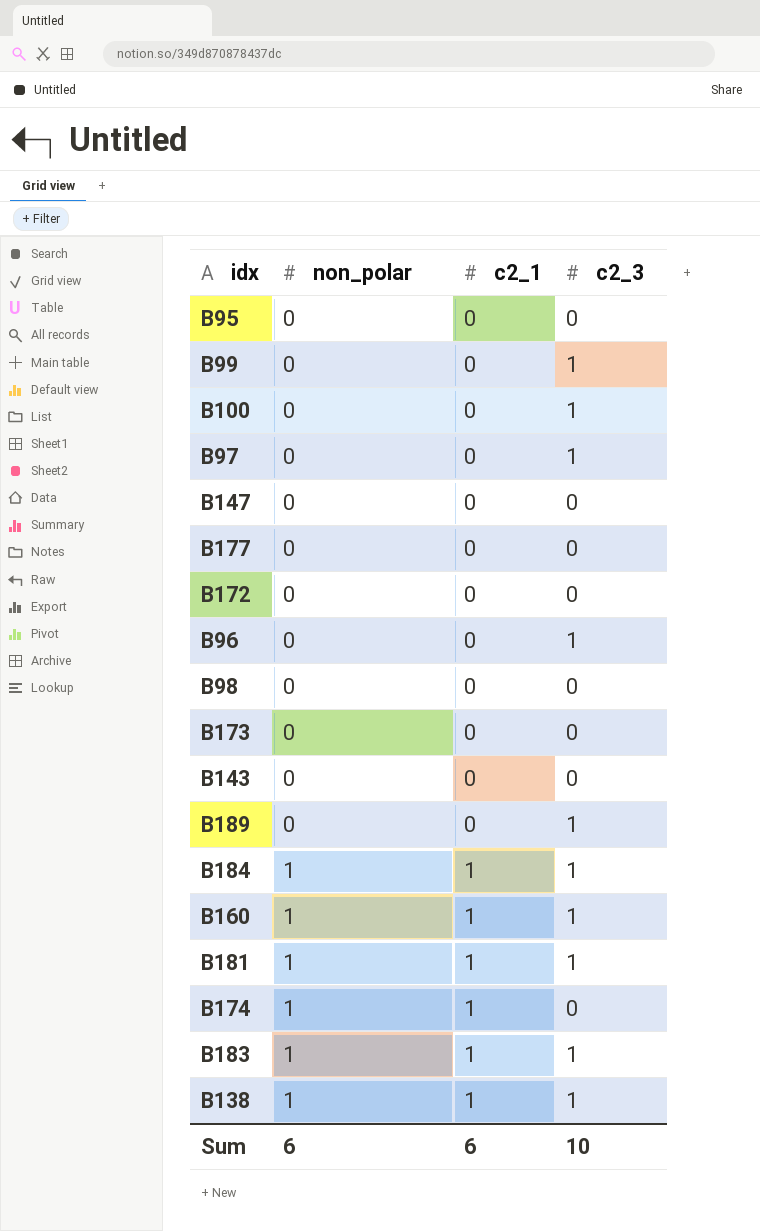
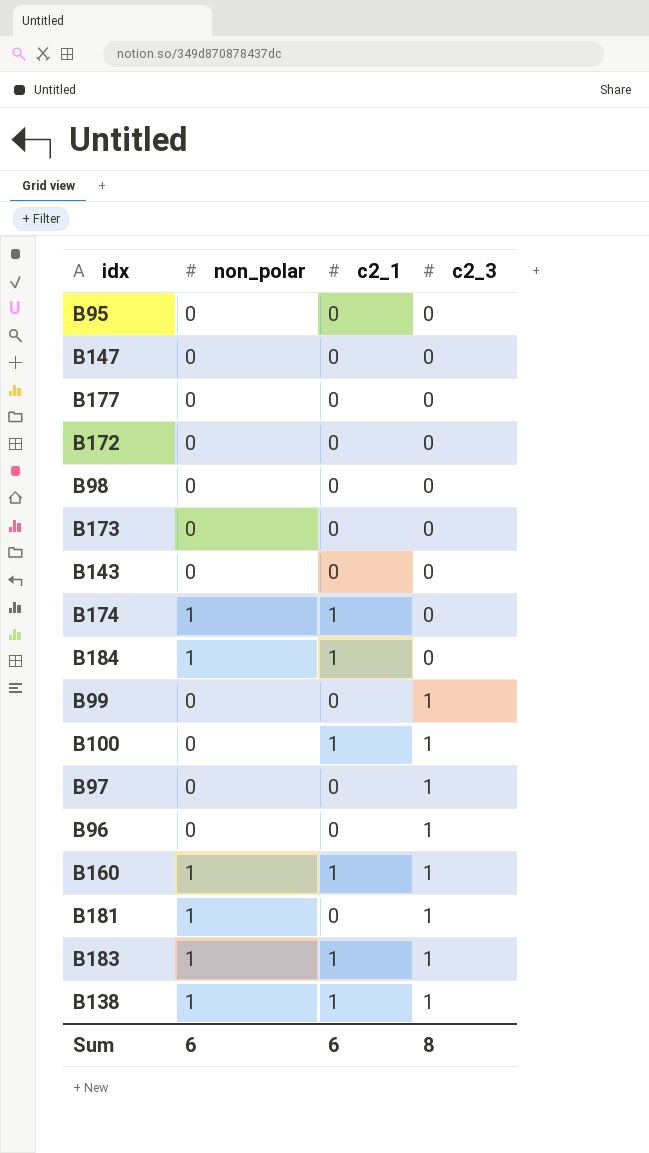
row order: non_polar ascending -> c2_3 ascending
row B189: 0 | 0 | 1 -> none
B184 | c2_3: 1 -> 0
B100 | c2_1: 0 -> 1
B181 | c2_1: 1 -> 0
Sum | c2_3: 10 -> 8

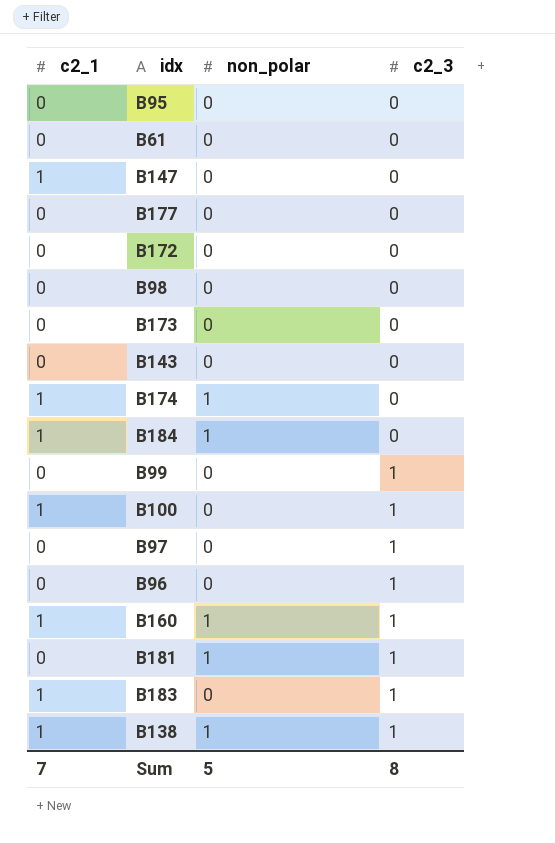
column c2_1 | position: 3 -> 1
row B61: none -> 0 | 0 | 0
B147 | c2_1: 0 -> 1
B183 | non_polar: 1 -> 0
Sum | c2_1: 6 -> 7
Sum | non_polar: 6 -> 5

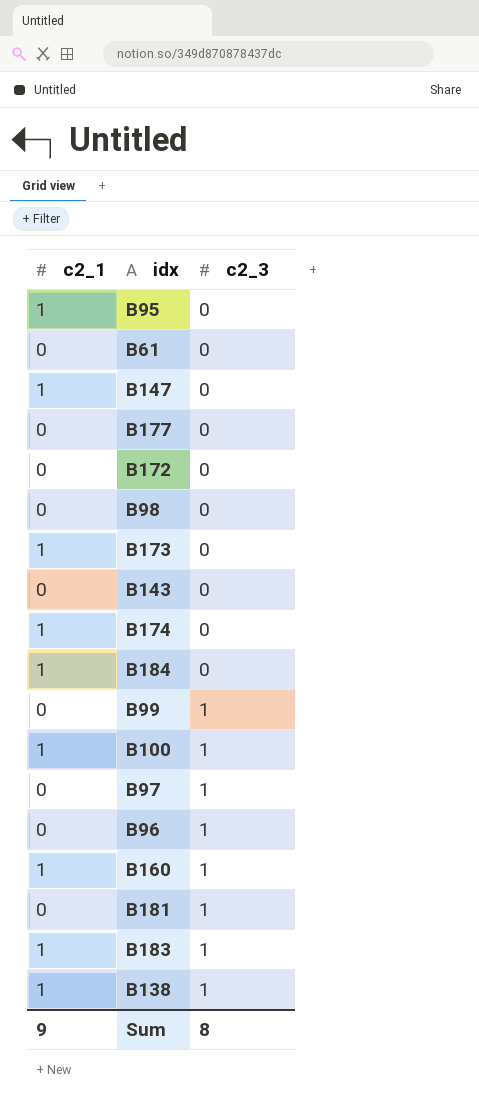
column non_polar | position: 3 -> none
B95 | c2_1: 0 -> 1
B173 | c2_1: 0 -> 1
Sum | c2_1: 7 -> 9

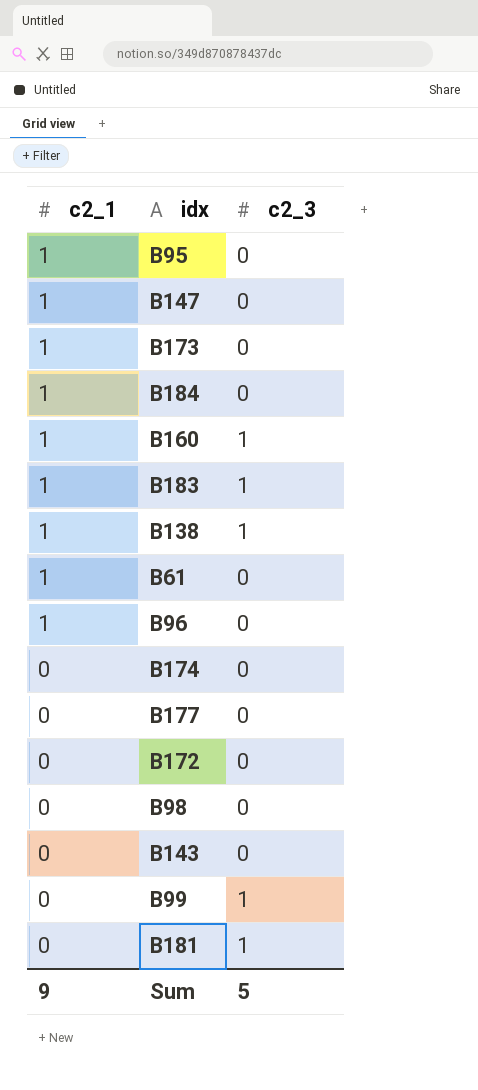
row order: c2_3 ascending -> c2_1 descending
row B100: 1 | 1 -> none
row B97: 0 | 1 -> none
B61 | c2_1: 0 -> 1
B96 | c2_1: 0 -> 1
B96 | c2_3: 1 -> 0
B174 | c2_1: 1 -> 0
Sum | c2_3: 8 -> 5

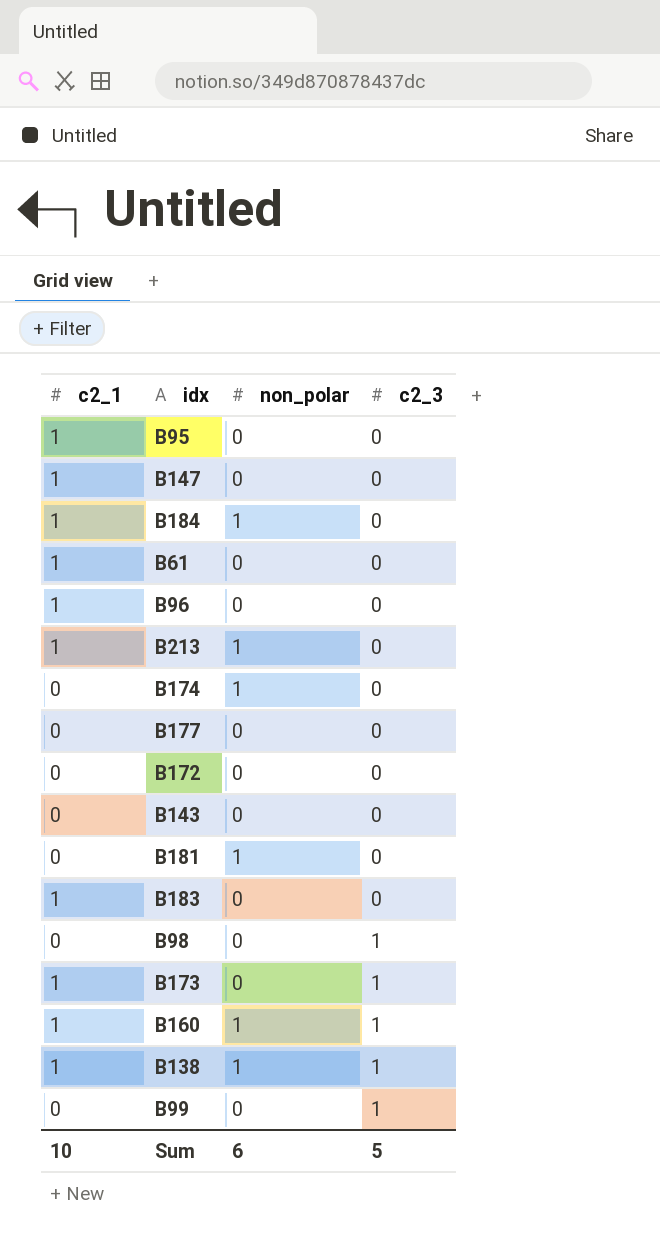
row order: c2_1 descending -> c2_3 ascending
column non_polar | position: none -> 3
row B213: none -> 1 | 1 | 0
B181 | c2_3: 1 -> 0
B183 | c2_3: 1 -> 0
B98 | c2_3: 0 -> 1
B173 | c2_3: 0 -> 1
Sum | c2_1: 9 -> 10

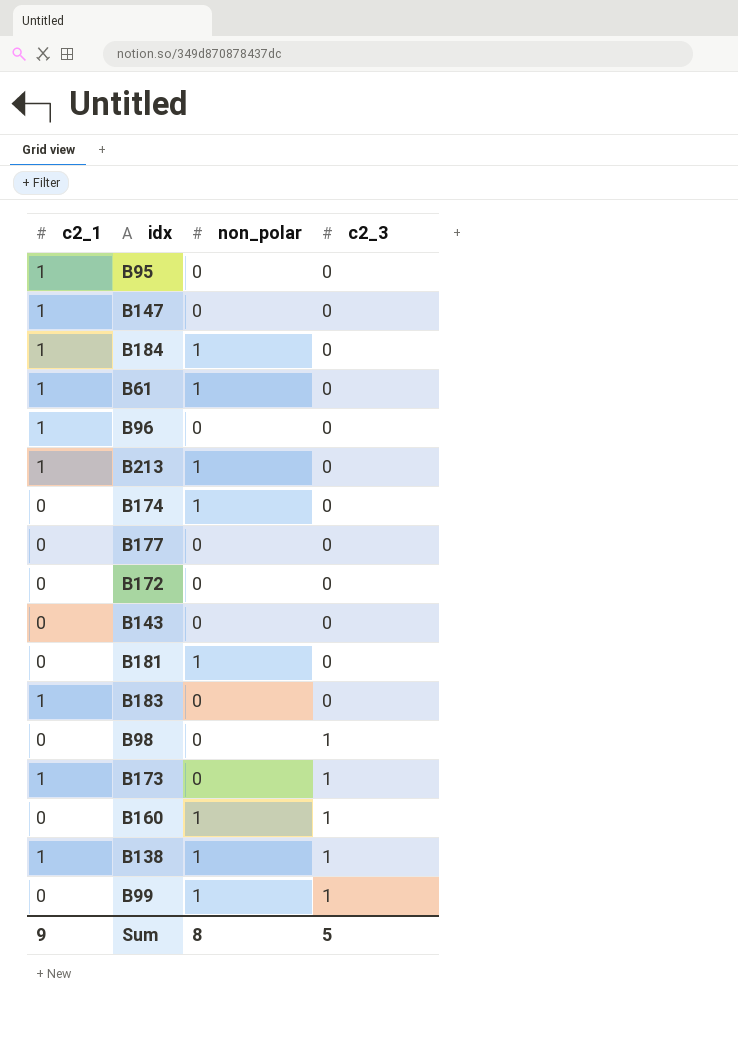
B61 | non_polar: 0 -> 1
B160 | c2_1: 1 -> 0
B99 | non_polar: 0 -> 1
Sum | c2_1: 10 -> 9
Sum | non_polar: 6 -> 8

